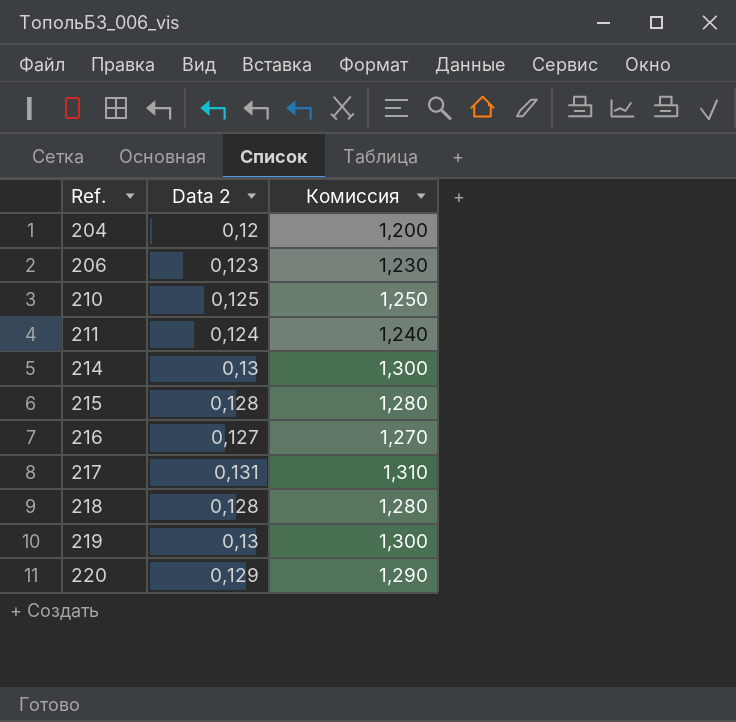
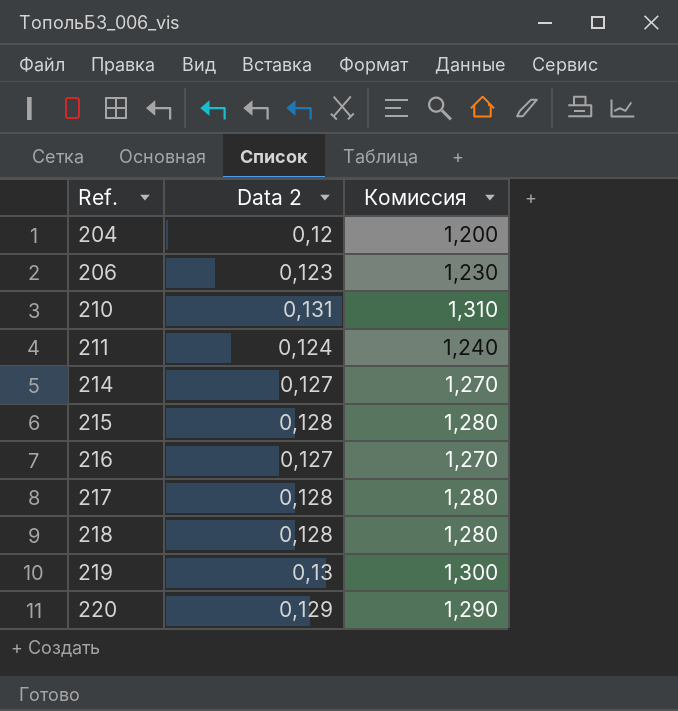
210 | Data 2: 0,125 -> 0,131
210 | Комиссия: 1,250 -> 1,310
214 | Data 2: 0,13 -> 0,127
214 | Комиссия: 1,300 -> 1,270
217 | Data 2: 0,131 -> 0,128
217 | Комиссия: 1,310 -> 1,280

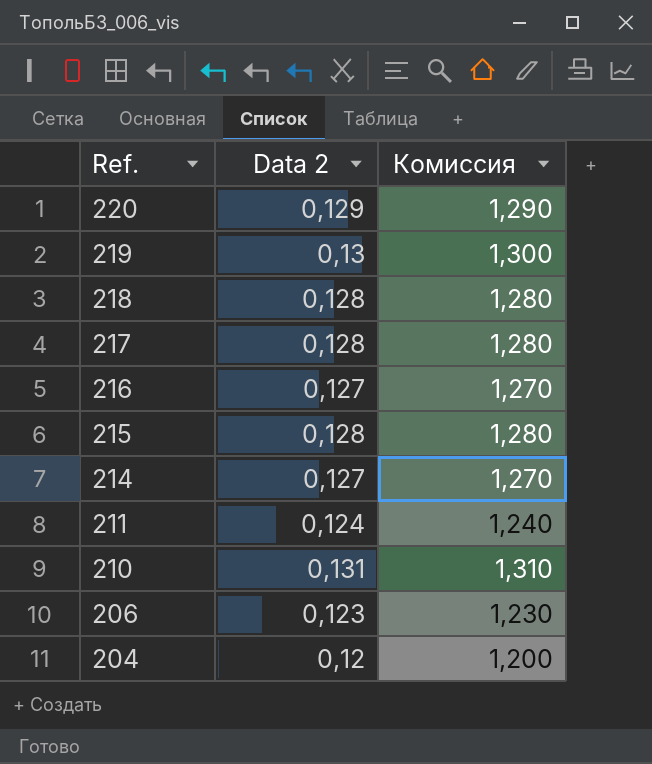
row order: Ref. ascending -> Ref. descending

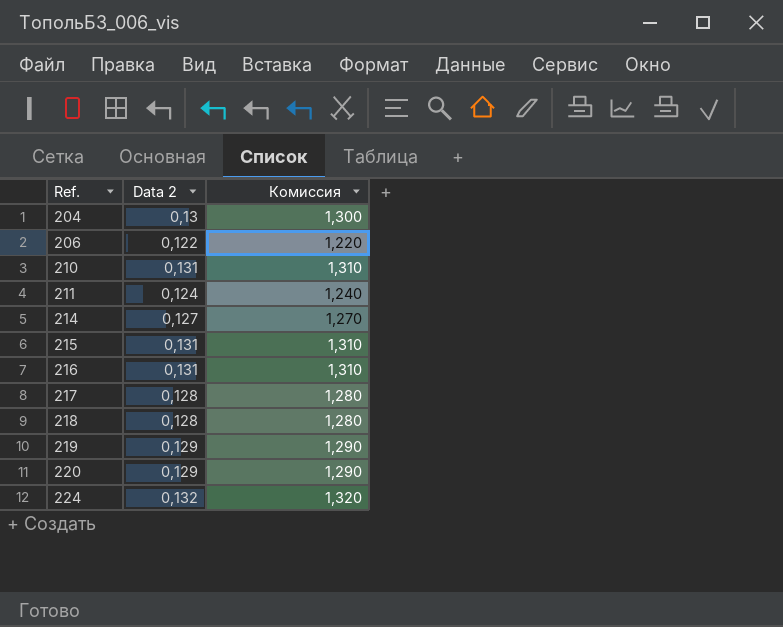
row order: Ref. descending -> Ref. ascending
204 | Data 2: 0,12 -> 0,13
204 | Комиссия: 1,200 -> 1,300
206 | Data 2: 0,123 -> 0,122
206 | Комиссия: 1,230 -> 1,220
215 | Data 2: 0,128 -> 0,131
215 | Комиссия: 1,280 -> 1,310
216 | Data 2: 0,127 -> 0,131
216 | Комиссия: 1,270 -> 1,310
219 | Data 2: 0,13 -> 0,129
219 | Комиссия: 1,300 -> 1,290
row 224: none -> 0,132 | 1,320

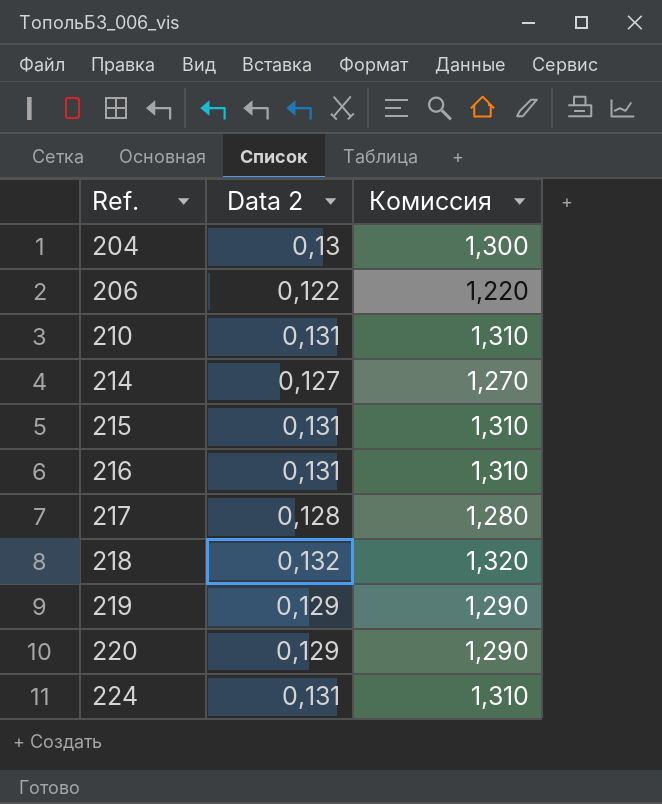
row 211: 0,124 | 1,240 -> none
218 | Data 2: 0,128 -> 0,132
218 | Комиссия: 1,280 -> 1,320
224 | Data 2: 0,132 -> 0,131
224 | Комиссия: 1,320 -> 1,310

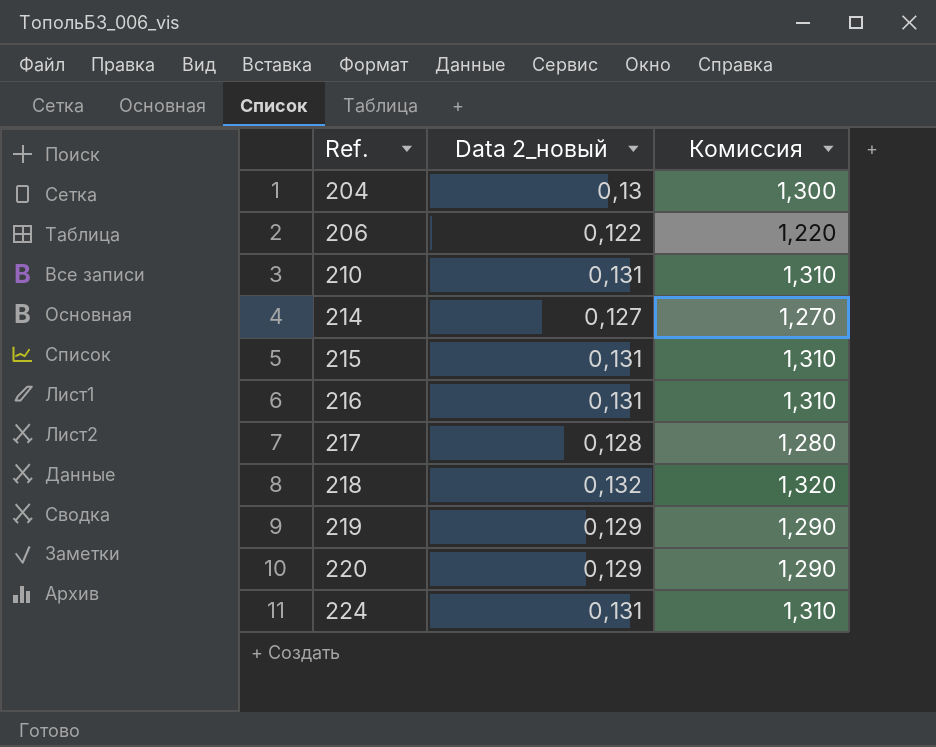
column name: Data 2 -> Data 2_новый

